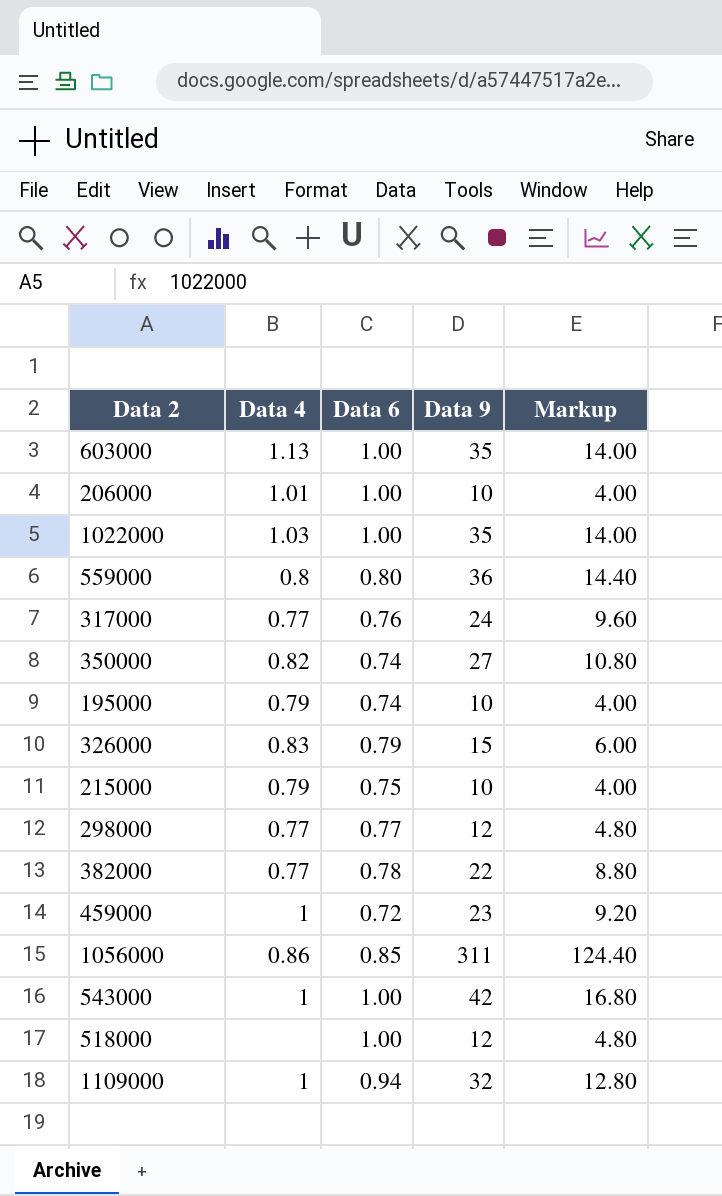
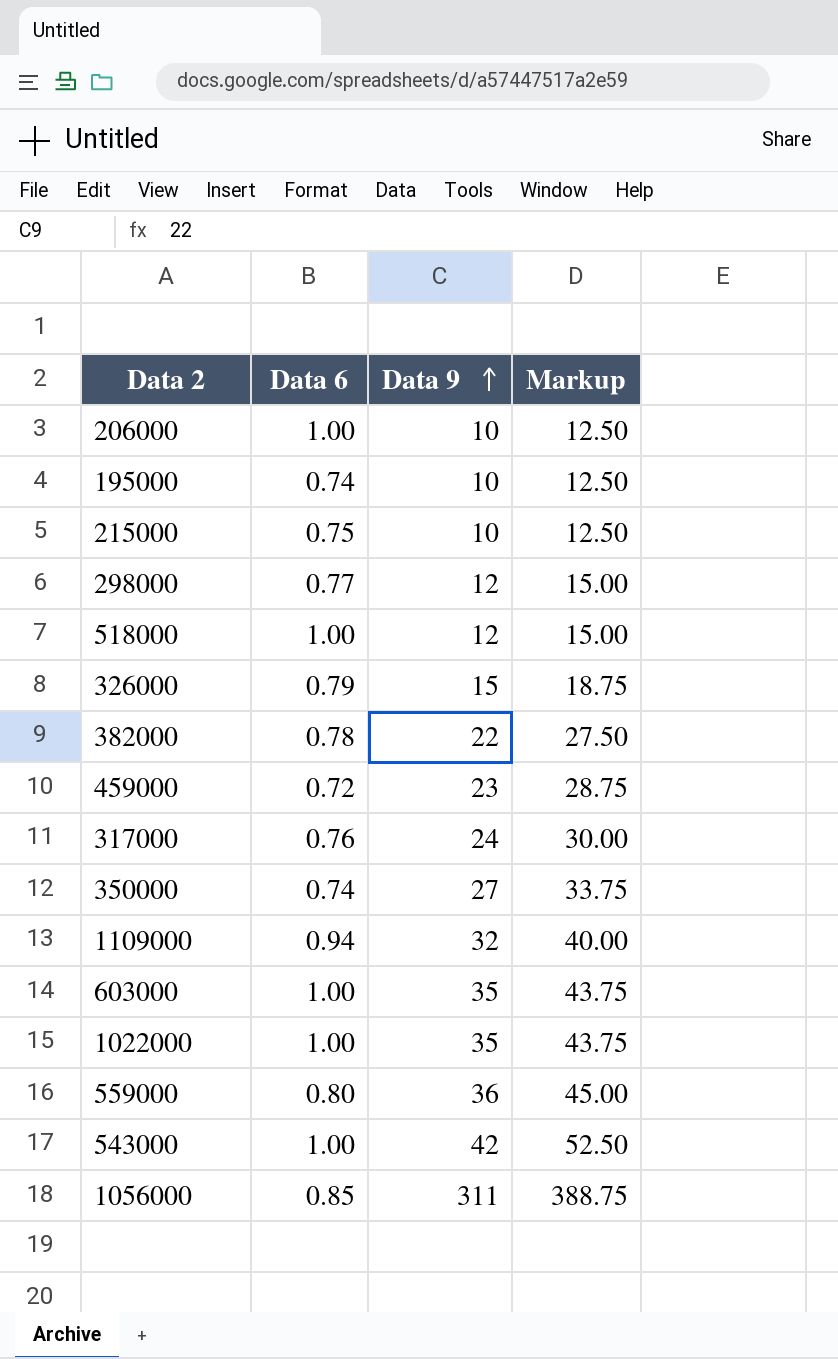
row order: none -> Data 9 ascending
column Data 4 | position: 2 -> none
column Markup | formula: [Data 9] * 0.4 -> [Data 9] * 1.25

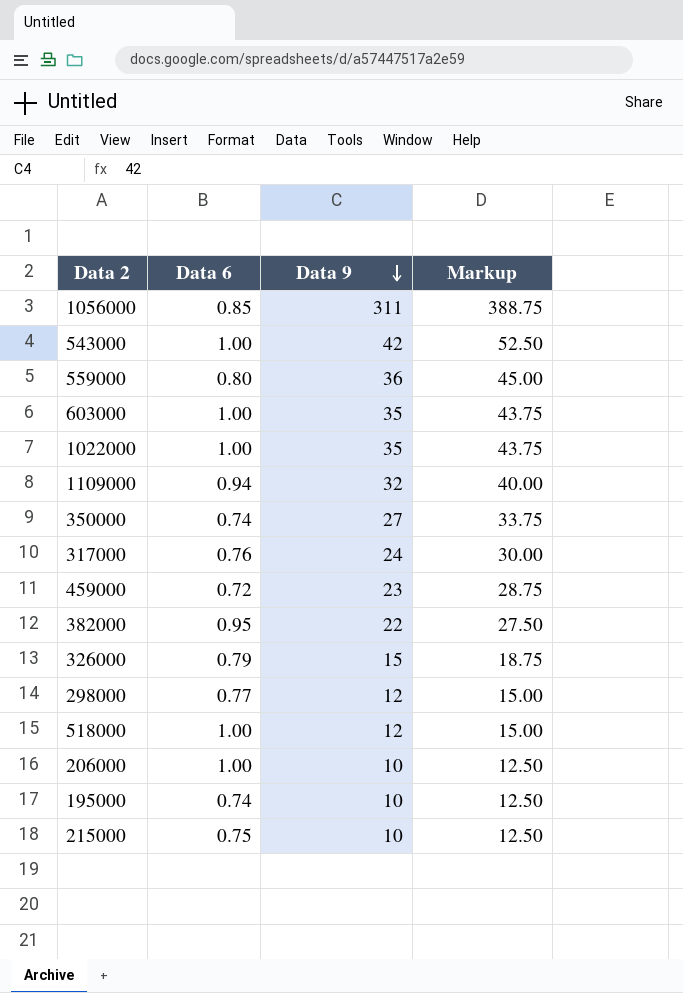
row order: Data 9 ascending -> Data 9 descending
382000 | Data 6: 0.78 -> 0.95

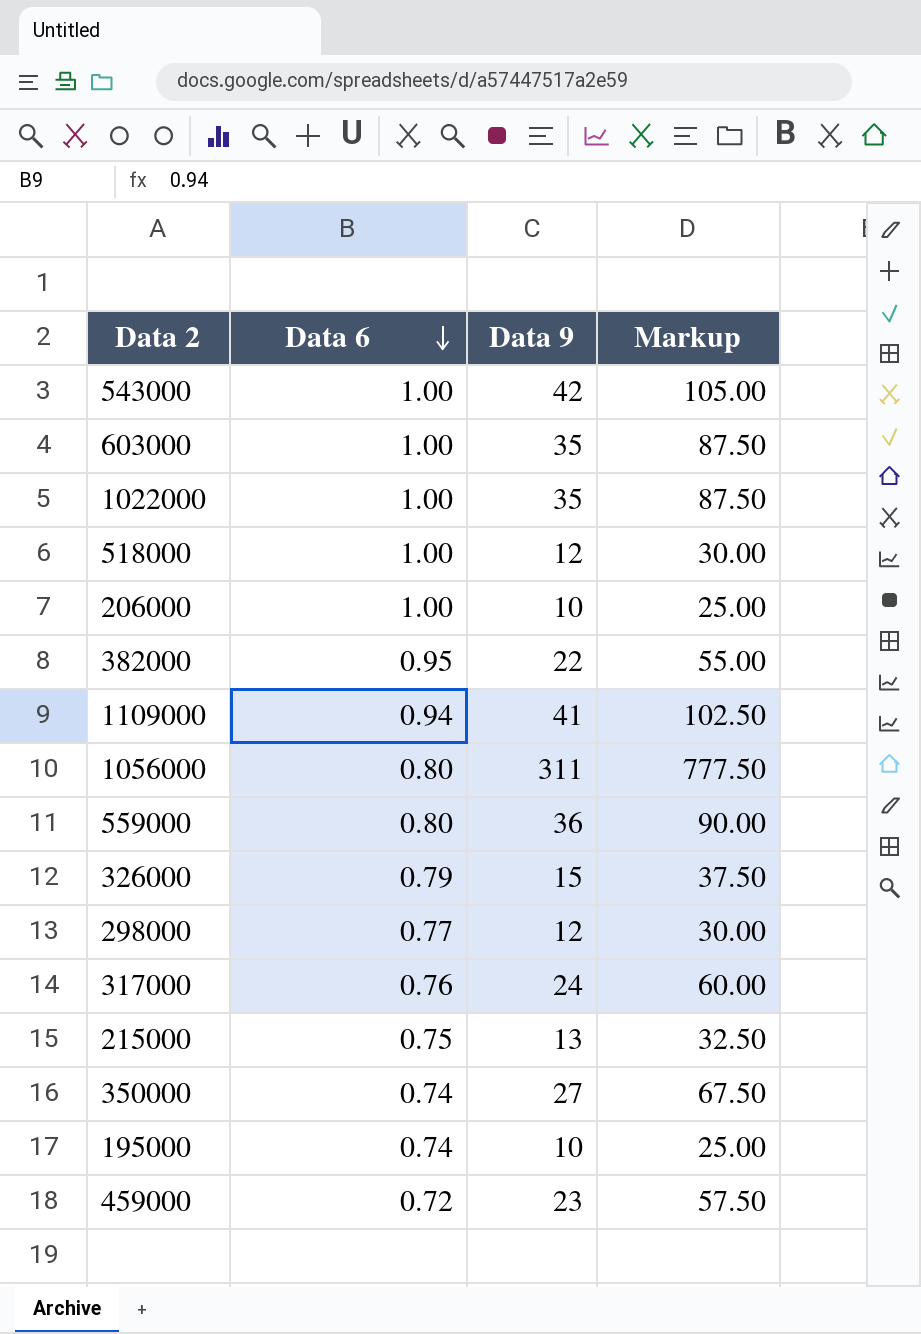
row order: Data 9 descending -> Data 6 descending
column Markup | formula: [Data 9] * 1.25 -> [Data 9] * 2.5
1109000 | Data 9: 32 -> 41
1056000 | Data 6: 0.85 -> 0.80
215000 | Data 9: 10 -> 13

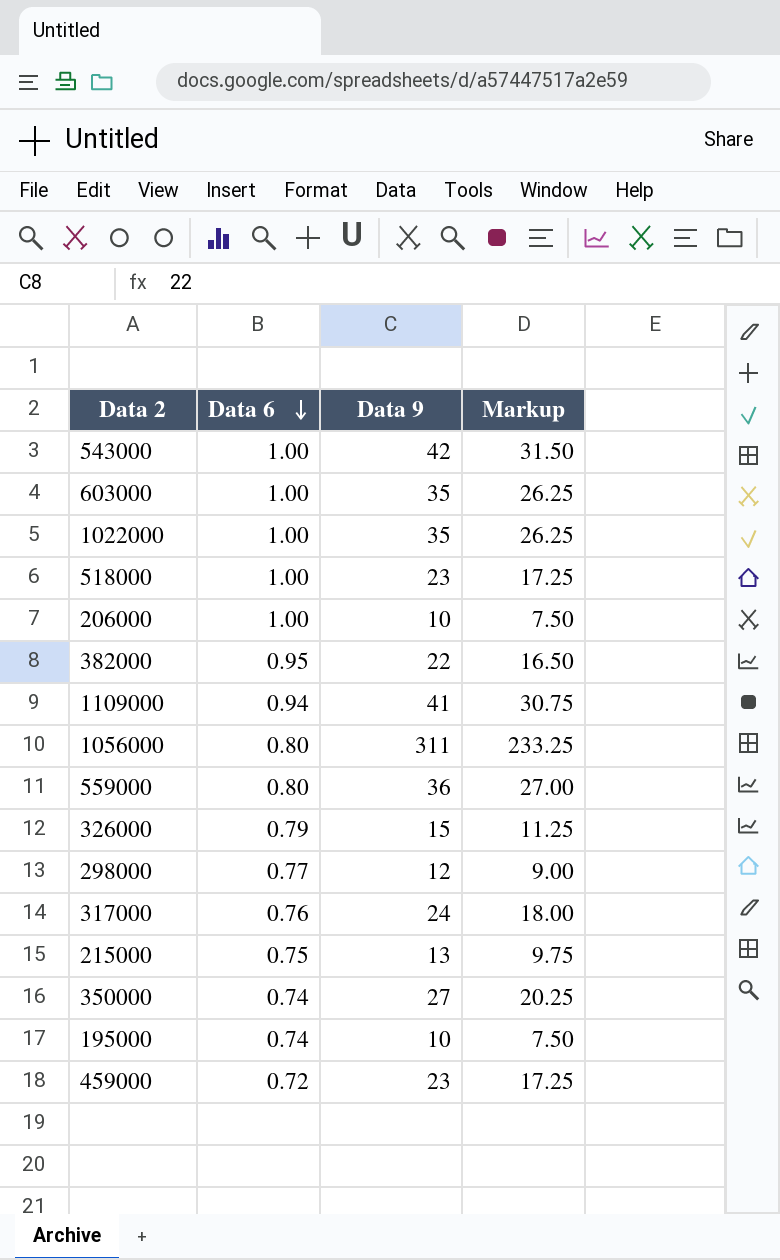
column Markup | formula: [Data 9] * 2.5 -> [Data 9] * 0.75
518000 | Data 9: 12 -> 23

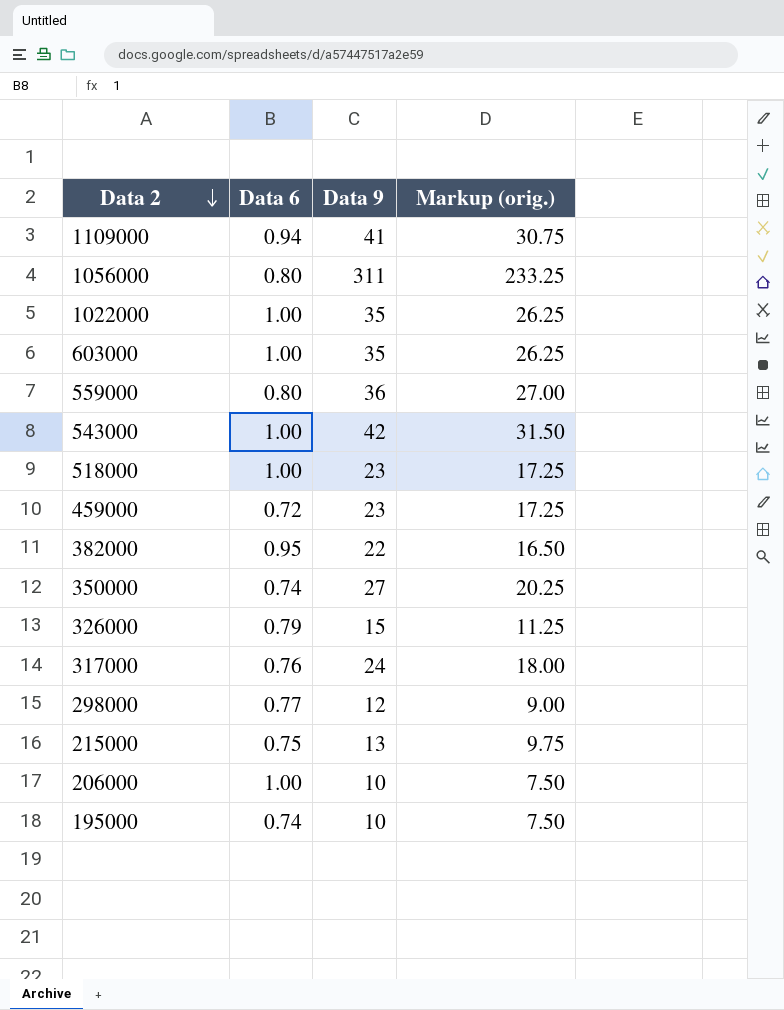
row order: Data 6 descending -> Data 2 descending
column name: Markup -> Markup (orig.)

